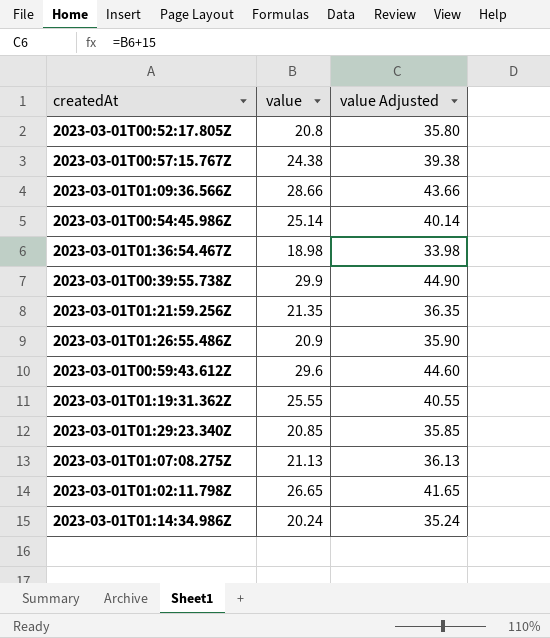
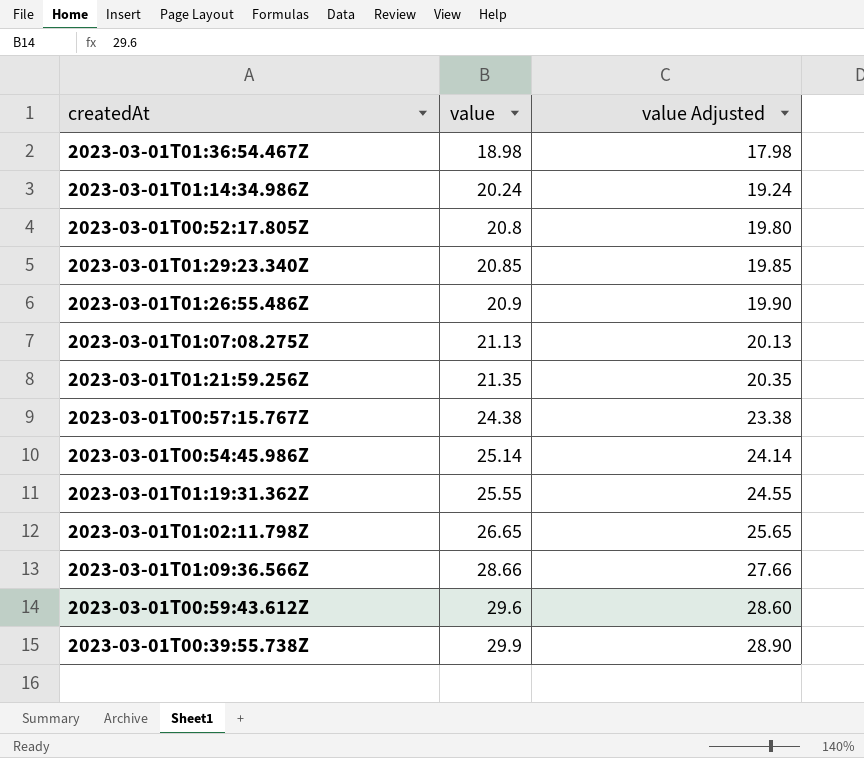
row order: none -> value ascending
column value Adjusted | formula: [value] + 15 -> [value] - 1

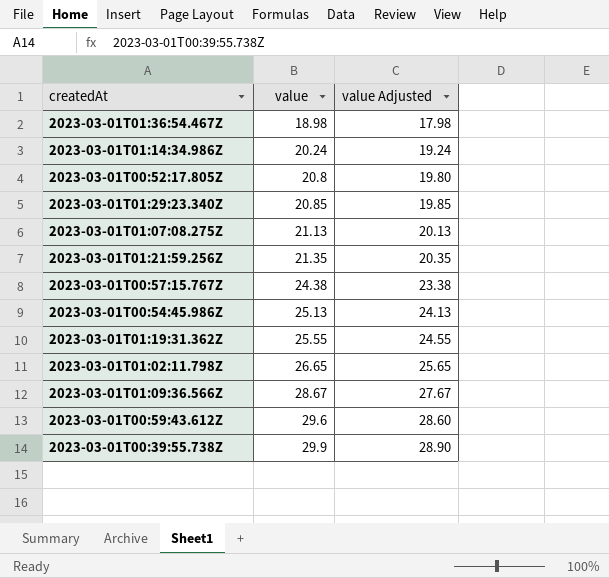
row 2023-03-01T01:26:55.486Z: 20.9 | 19.90 -> none
2023-03-01T00:54:45.986Z | value: 25.14 -> 25.13
2023-03-01T00:54:45.986Z | value Adjusted: 24.14 -> 24.13
2023-03-01T01:09:36.566Z | value: 28.66 -> 28.67
2023-03-01T01:09:36.566Z | value Adjusted: 27.66 -> 27.67

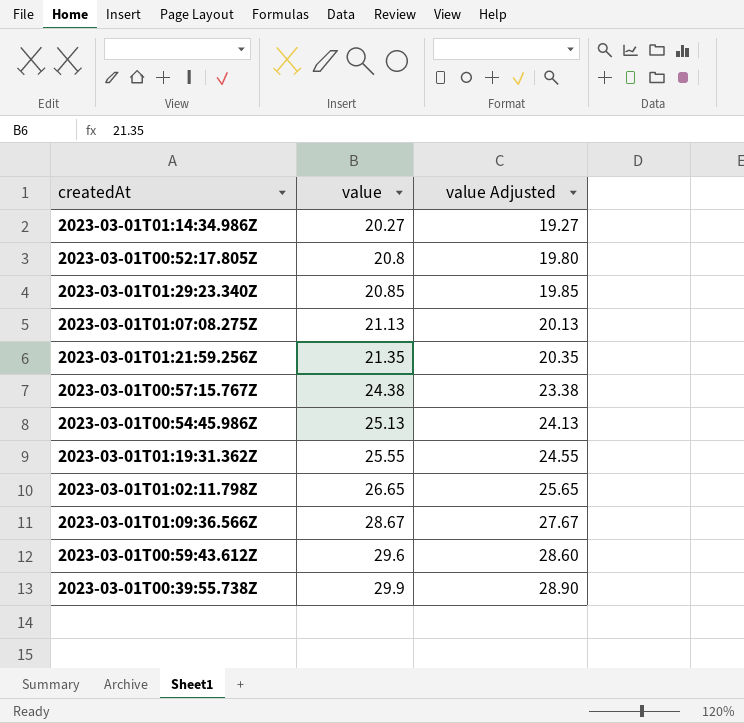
row 2023-03-01T01:36:54.467Z: 18.98 | 17.98 -> none
2023-03-01T01:14:34.986Z | value: 20.24 -> 20.27
2023-03-01T01:14:34.986Z | value Adjusted: 19.24 -> 19.27

